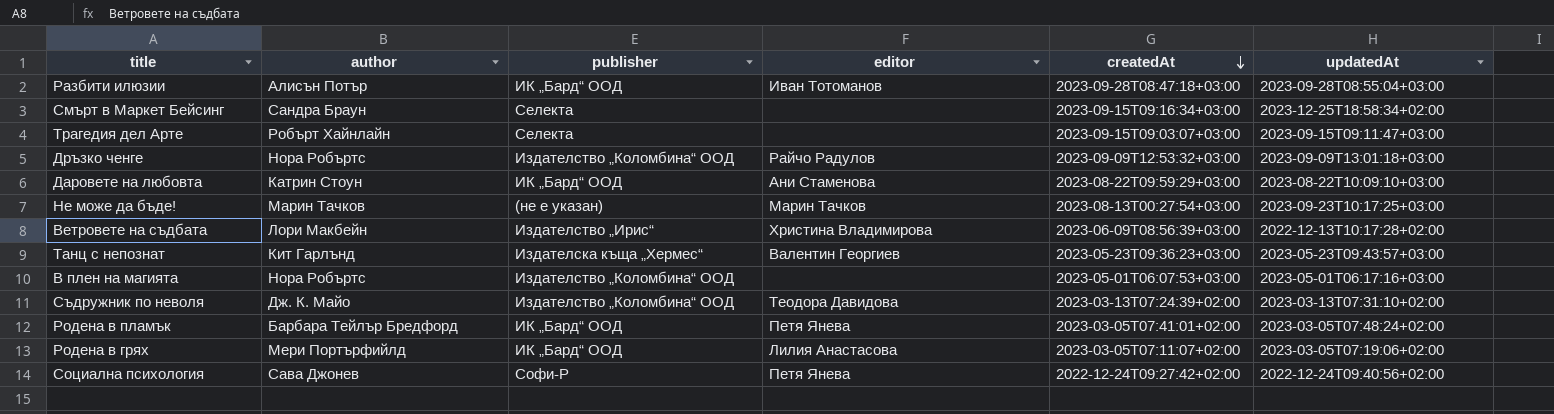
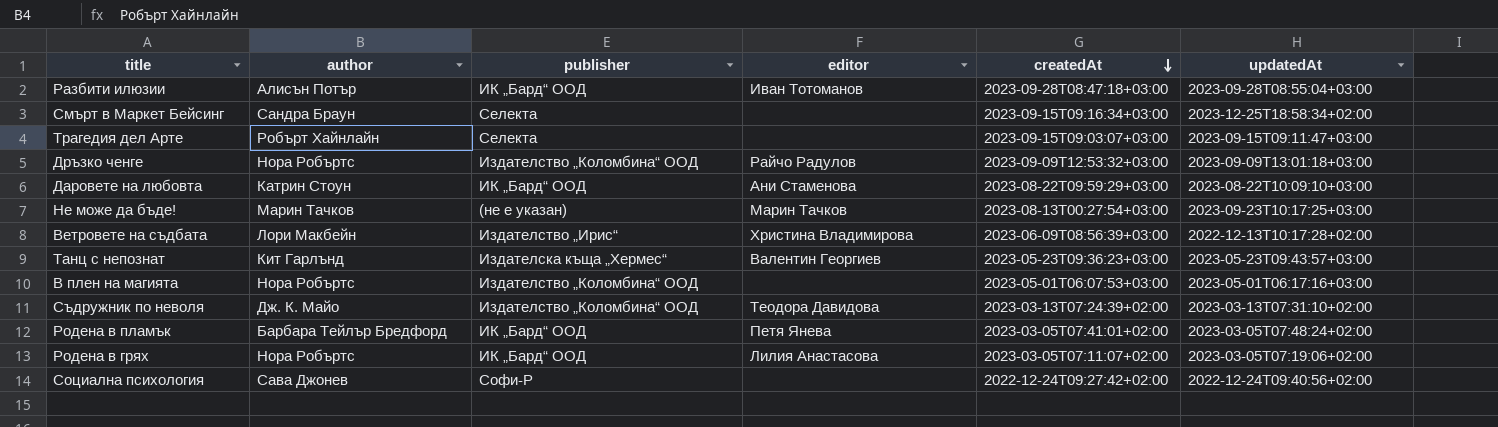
Родена в грях | author: Мери Портърфийлд -> Нора Робъртс
Социална психология | editor: Петя Янева -> none

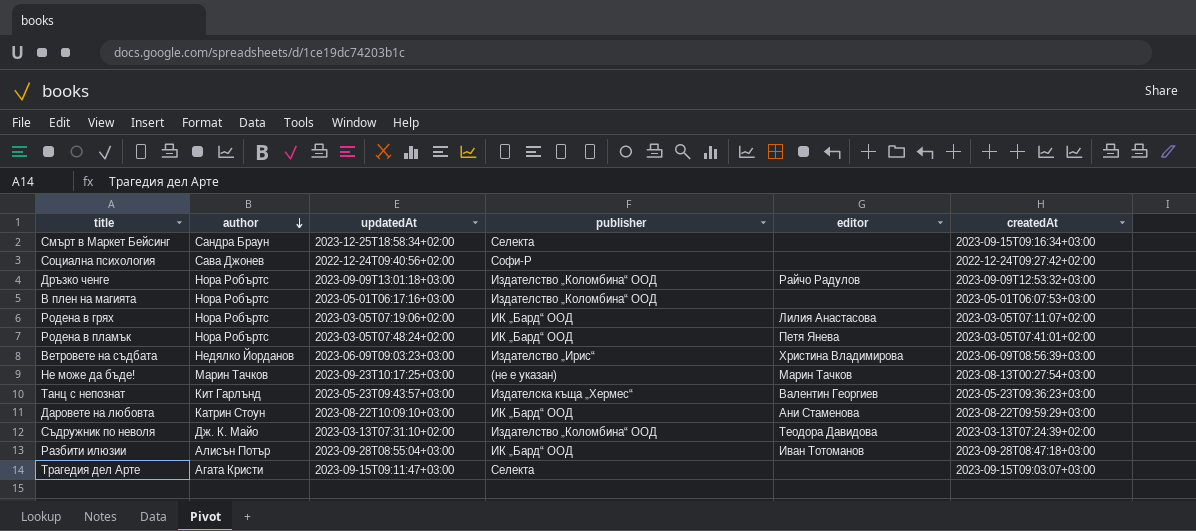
row order: createdAt descending -> author descending
column updatedAt | position: 6 -> 3
Родена в пламък | author: Барбара Тейлър Бредфорд -> Нора Робъртс
Ветровете на съдбата | author: Лори Макбейн -> Недялко Йорданов
Ветровете на съдбата | updatedAt: 2022-12-13T10:17:28+02:00 -> 2023-06-09T09:03:23+03:00
Трагедия дел Арте | author: Робърт Хайнлайн -> Агата Кристи

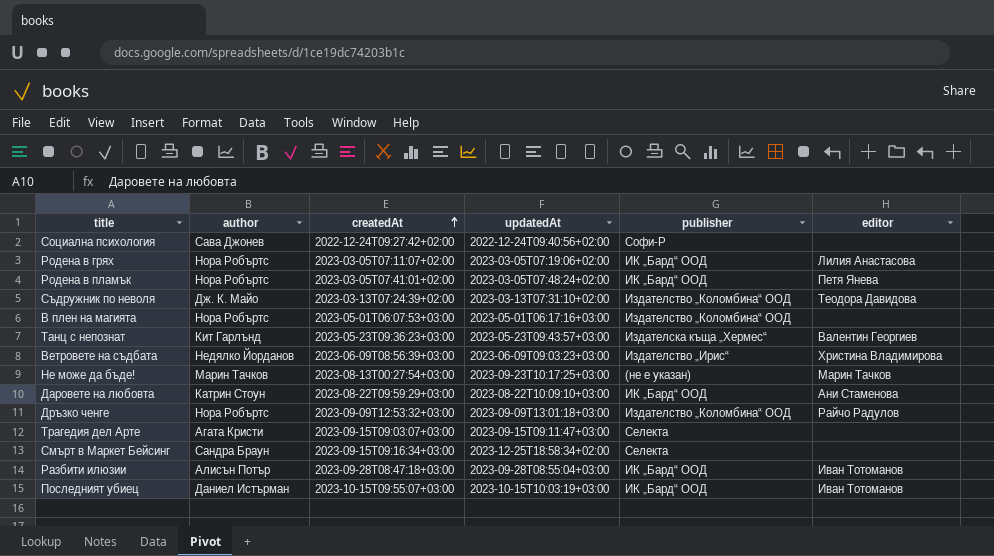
row order: author descending -> createdAt ascending
column createdAt | position: 6 -> 3
row Последният убиец: none -> Даниел Истърман | 2023-10-15T09:55:07+03:00 | 2023-10-15T10:03:19+03:00 | ИК „Бард“ ООД | Иван Тотоманов

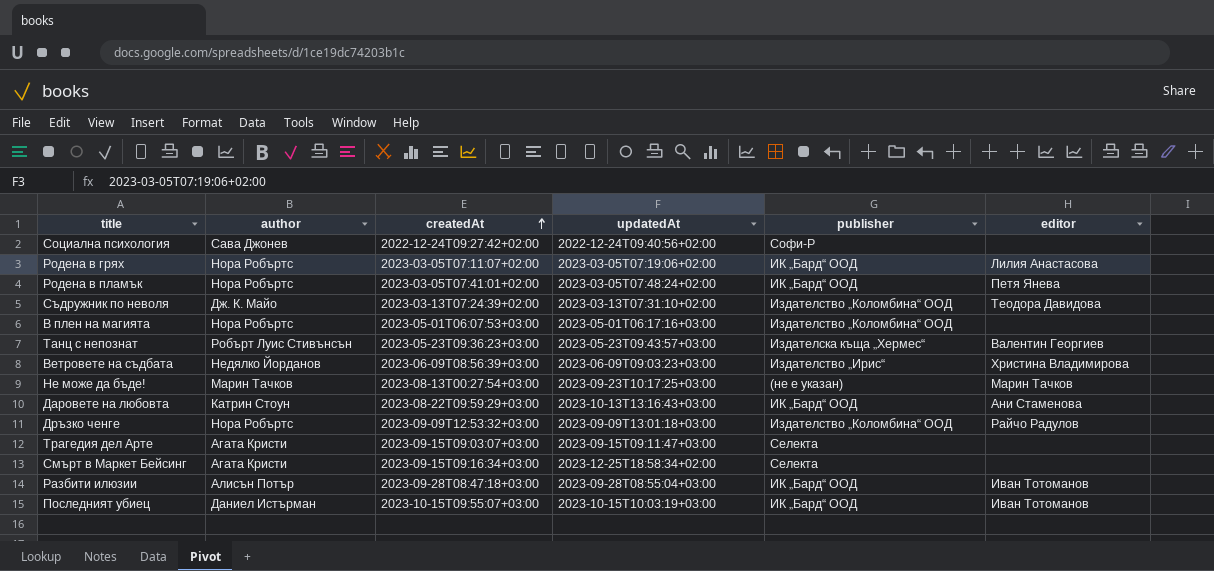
Танц с непознат | author: Кит Гарлънд -> Робърт Луис Стивънсън
Даровете на любовта | updatedAt: 2023-08-22T10:09:10+03:00 -> 2023-10-13T13:16:43+03:00
Смърт в Маркет Бейсинг | author: Сандра Браун -> Агата Кристи

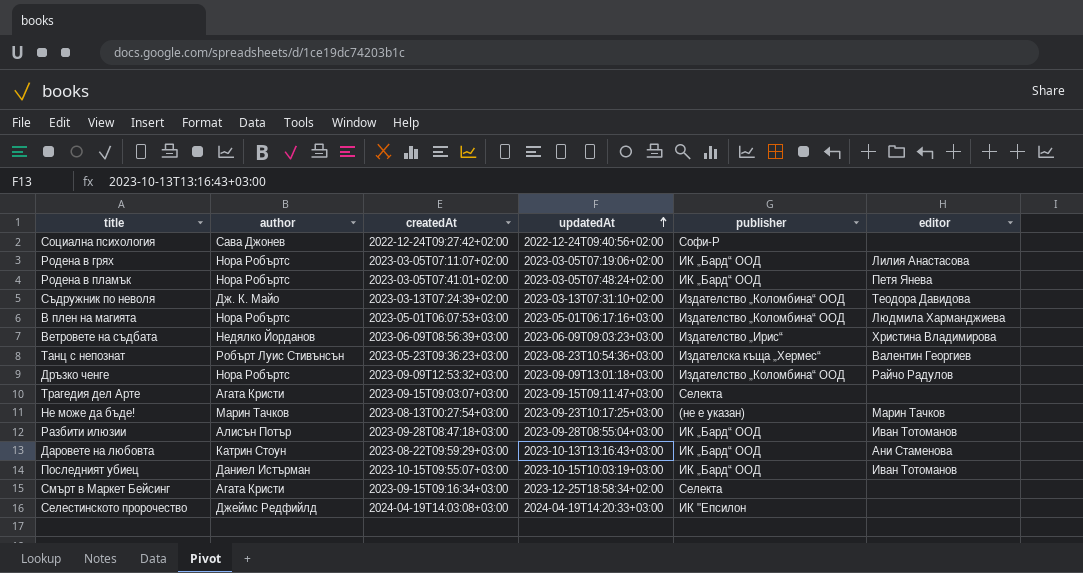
row order: createdAt ascending -> updatedAt ascending
В плен на магията | editor: none -> Людмила Харманджиева
Танц с непознат | updatedAt: 2023-05-23T09:43:57+03:00 -> 2023-08-23T10:54:36+03:00
row Селестинското пророчество: none -> Джеймс Редфийлд | 2024-04-19T14:03:08+03:00 | 2024-04-19T14:20:33+03:00 | ИК "Епсилон | none

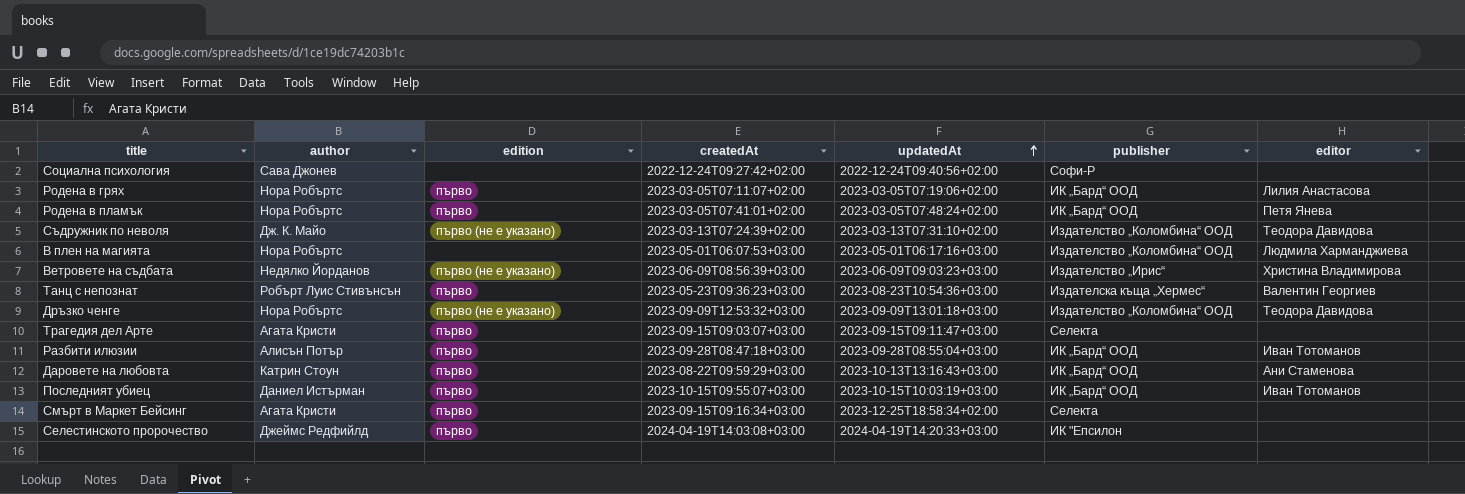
column edition | position: none -> 3
row Не може да бъде!: Марин Тачков | 2023-08-13T00:27:54+03:00 | 2023-09-23T10:17:25+03:00 | (не е указан) | Марин Тачков -> none
Дръзко ченге | editor: Райчо Радулов -> Теодора Давидова

